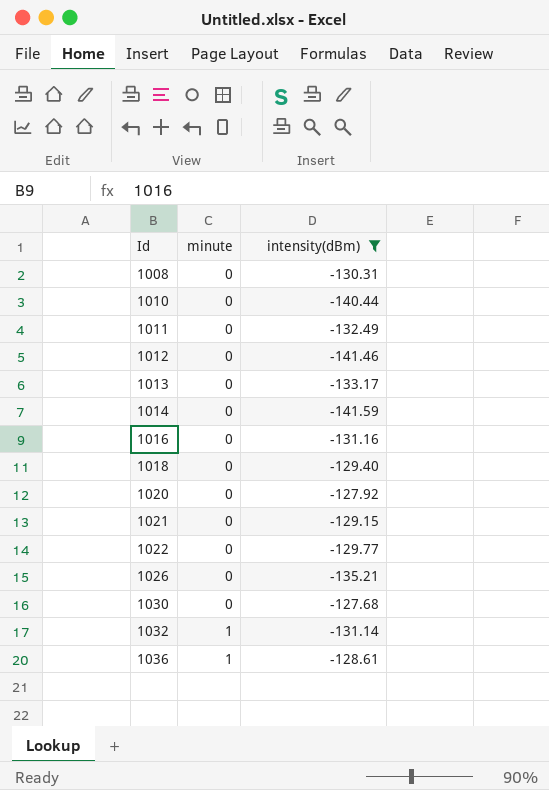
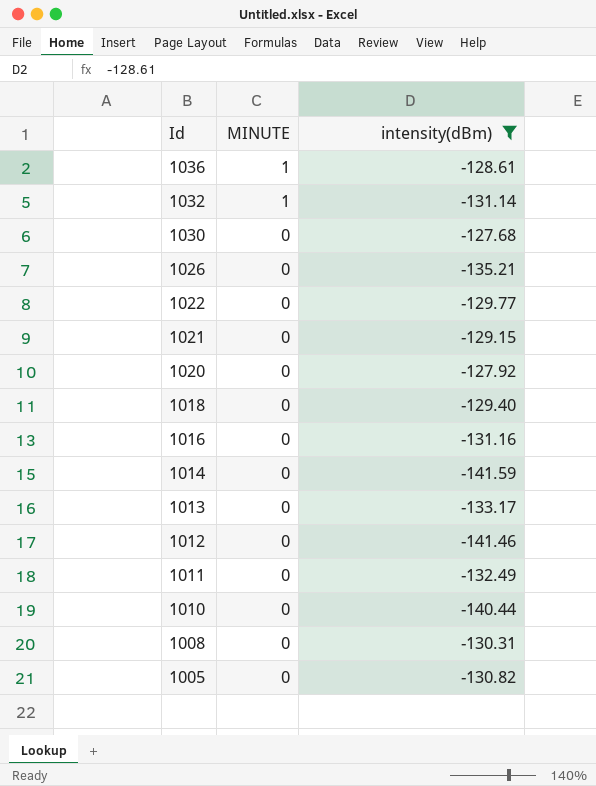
row order: Id ascending -> Id descending
column name: minute -> MINUTE
row 1005: none -> 0 | -130.82

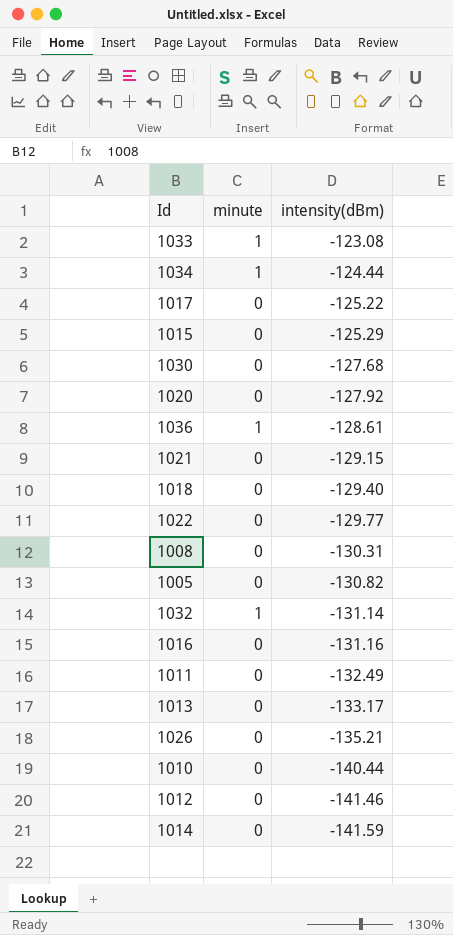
filter: intensity(dBm) <= -127.68 -> none
row order: Id descending -> intensity(dBm) descending
column name: MINUTE -> minute

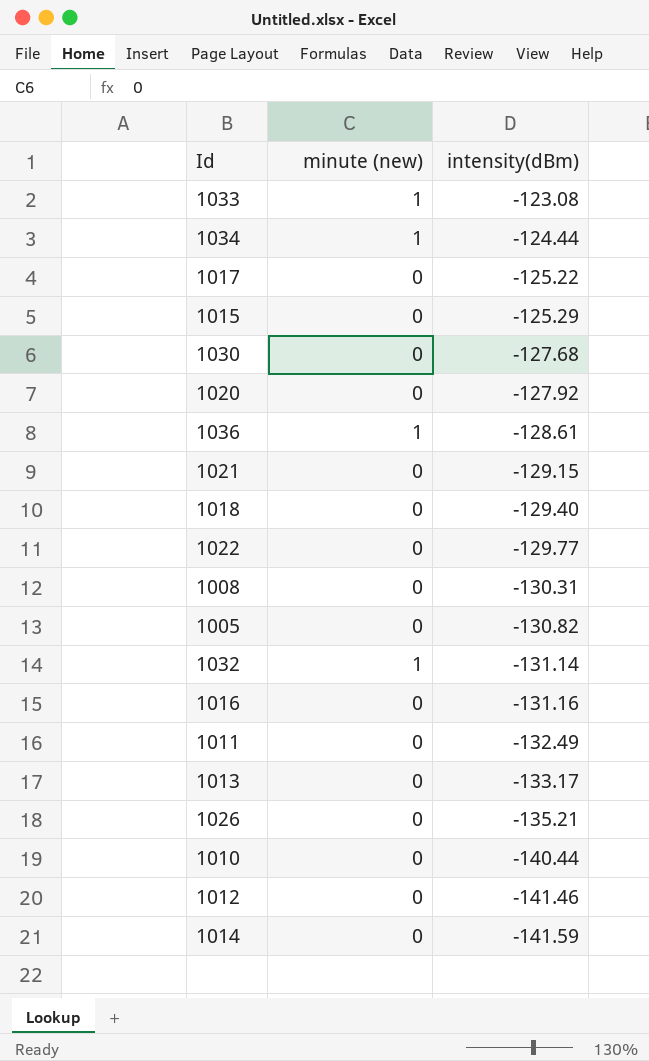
column name: minute -> minute (new)

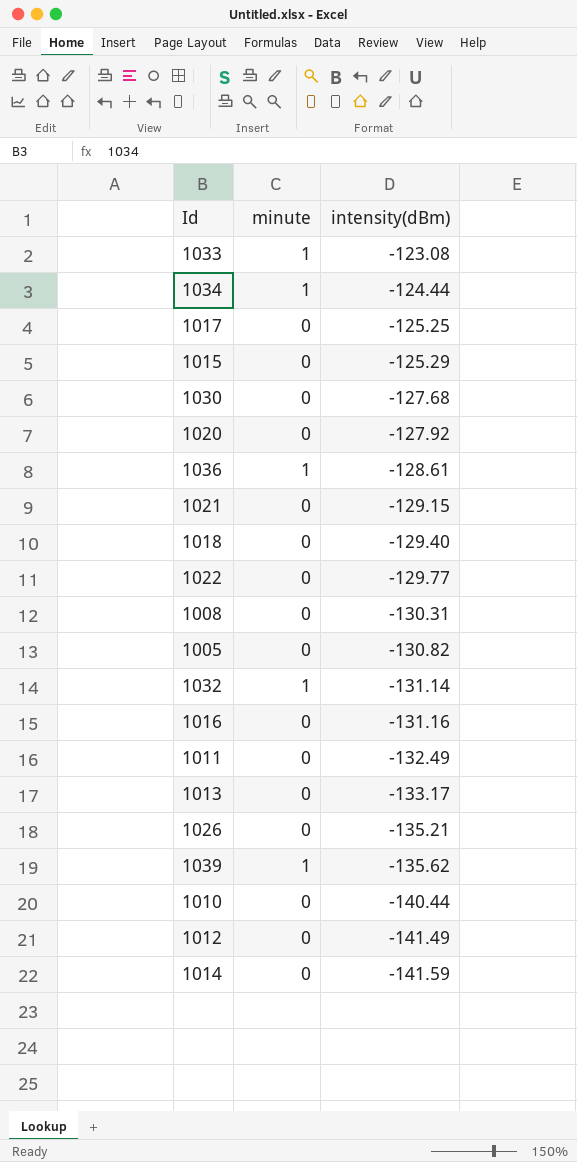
column name: minute (new) -> minute
1017 | intensity(dBm): -125.22 -> -125.25
row 1039: none -> 1 | -135.62
1012 | intensity(dBm): -141.46 -> -141.49

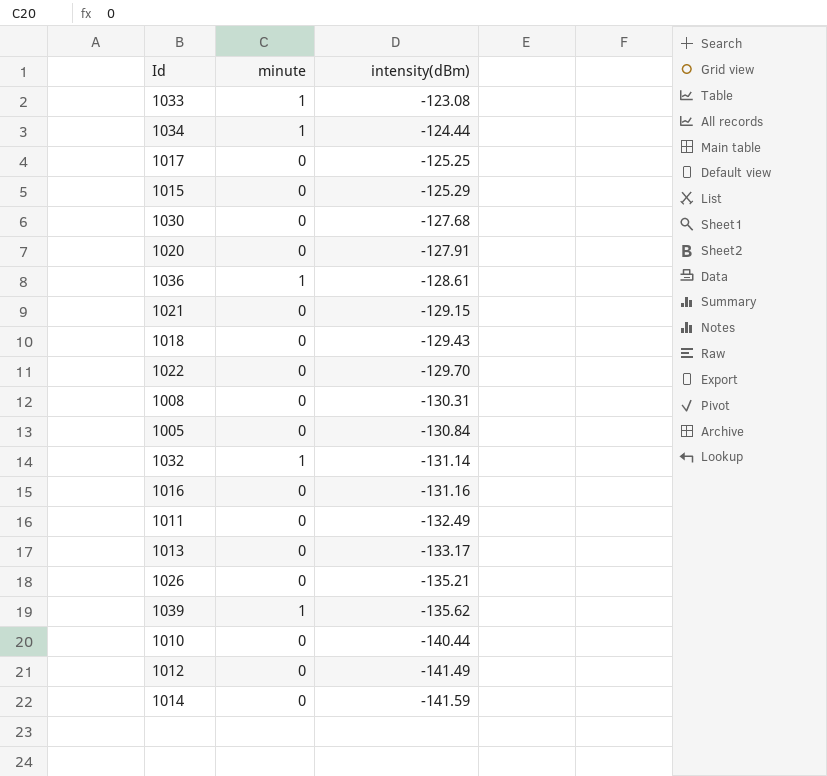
1020 | intensity(dBm): -127.92 -> -127.91
1018 | intensity(dBm): -129.40 -> -129.43
1022 | intensity(dBm): -129.77 -> -129.70
1005 | intensity(dBm): -130.82 -> -130.84

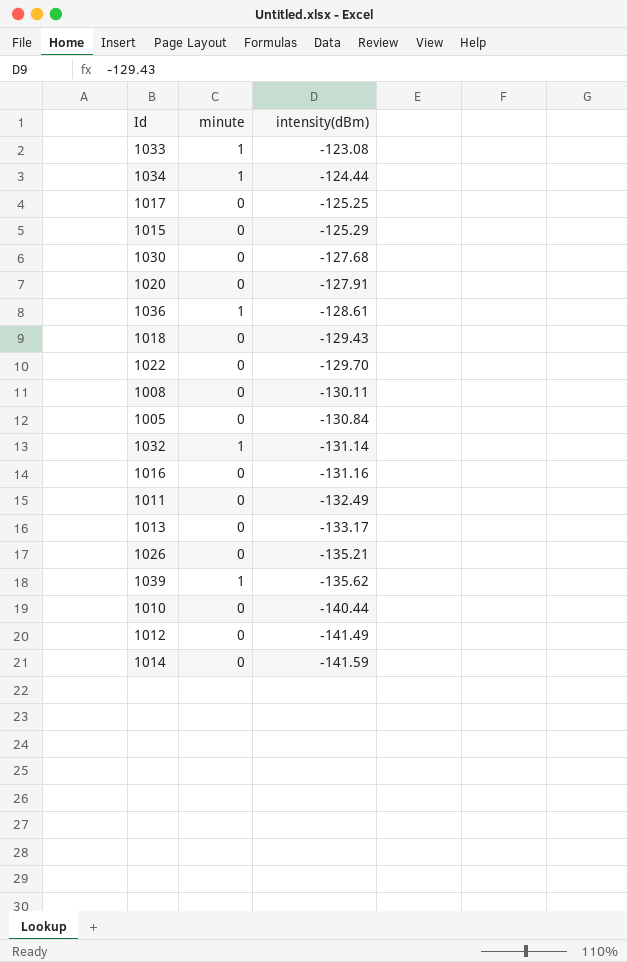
row 1021: 0 | -129.15 -> none
1008 | intensity(dBm): -130.31 -> -130.11

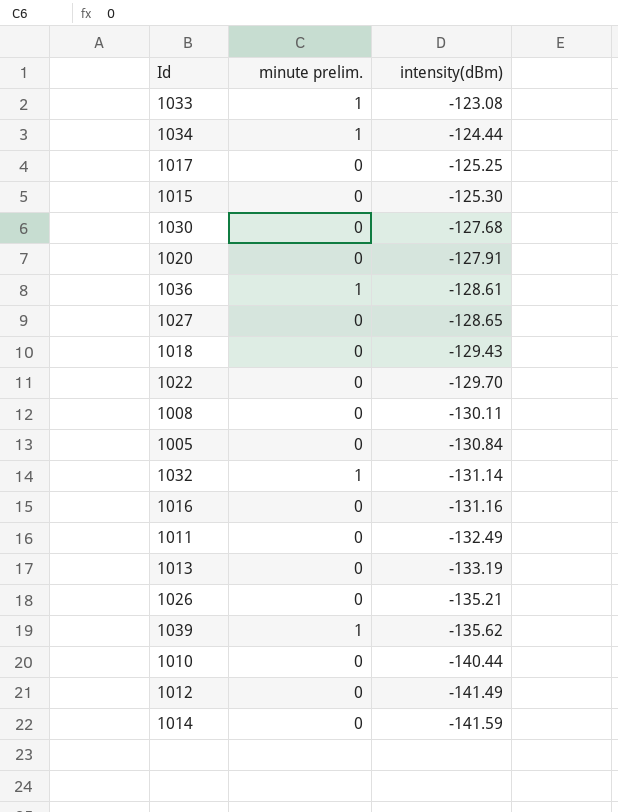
column name: minute -> minute prelim.
1015 | intensity(dBm): -125.29 -> -125.30
row 1027: none -> 0 | -128.65
1013 | intensity(dBm): -133.17 -> -133.19

